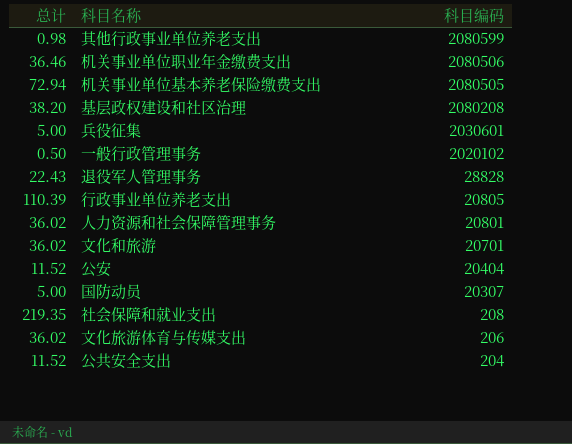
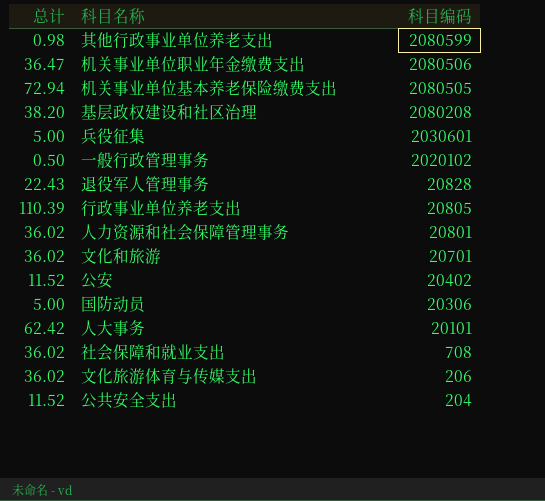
机关事业单位职业年金缴费支出 | 总计: 36.46 -> 36.47
退役军人管理事务 | 科目编码: 28828 -> 20828
公安 | 科目编码: 20404 -> 20402
国防动员 | 科目编码: 20307 -> 20306
row 人大事务: none -> 62.42 | 20101
社会保障和就业支出 | 总计: 219.35 -> 36.02
社会保障和就业支出 | 科目编码: 208 -> 708

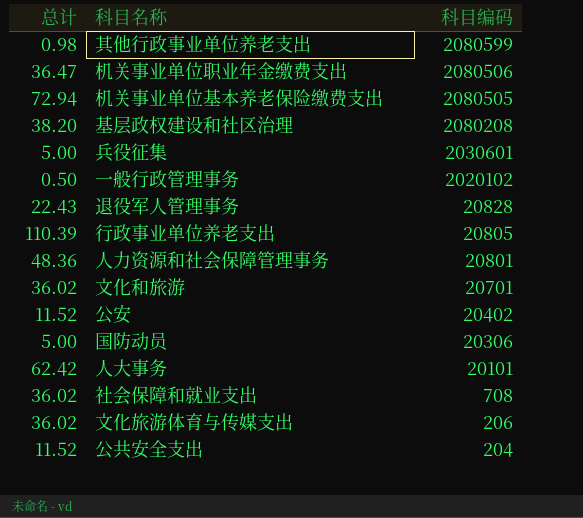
人力资源和社会保障管理事务 | 总计: 36.02 -> 48.36

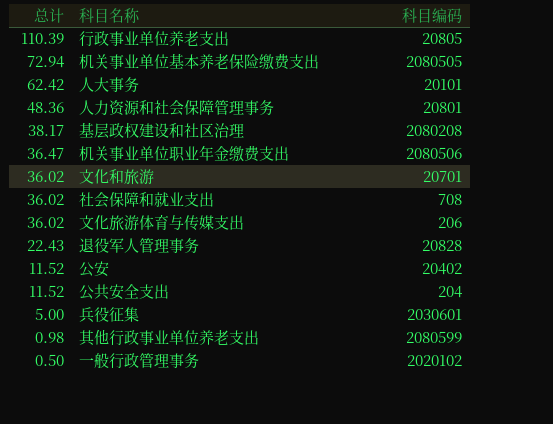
row order: 科目编码 descending -> 总计 descending
row 国防动员: 5.00 | 20306 -> none
基层政权建设和社区治理 | 总计: 38.20 -> 38.17

